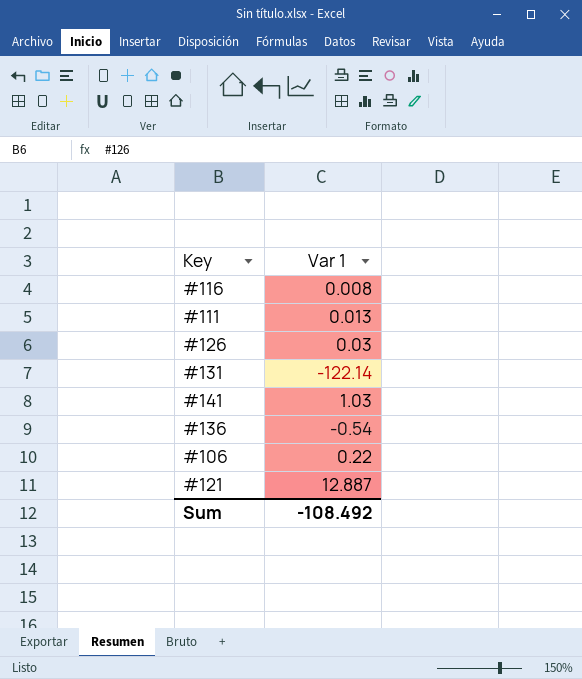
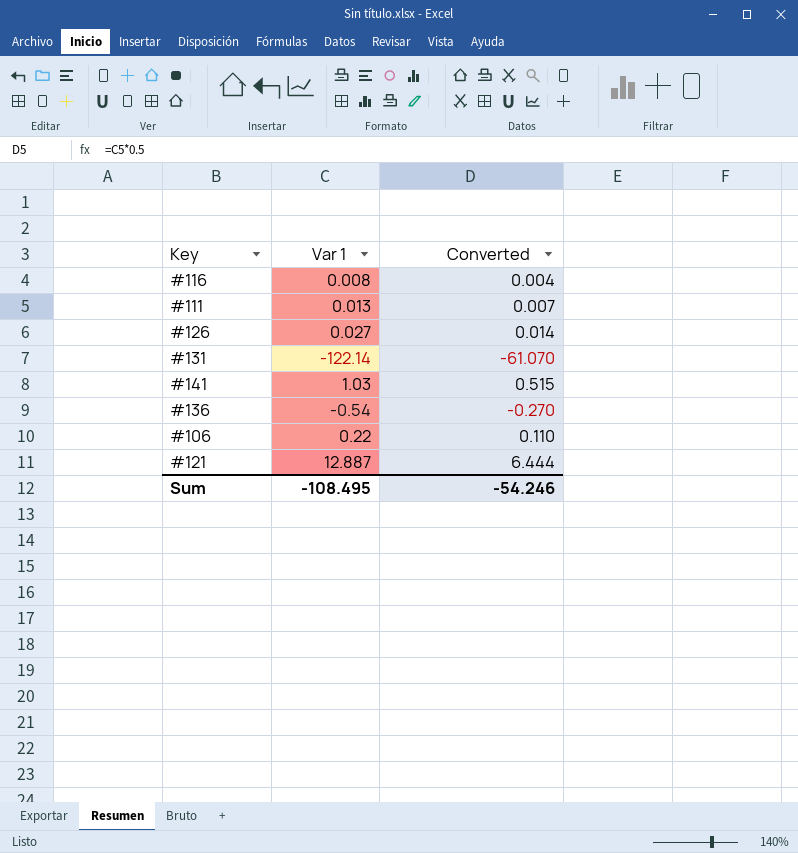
column Converted | formula: none -> [Var 1] * 0.5
#126 | Var 1: 0.03 -> 0.027
Sum | Var 1: -108.492 -> -108.495

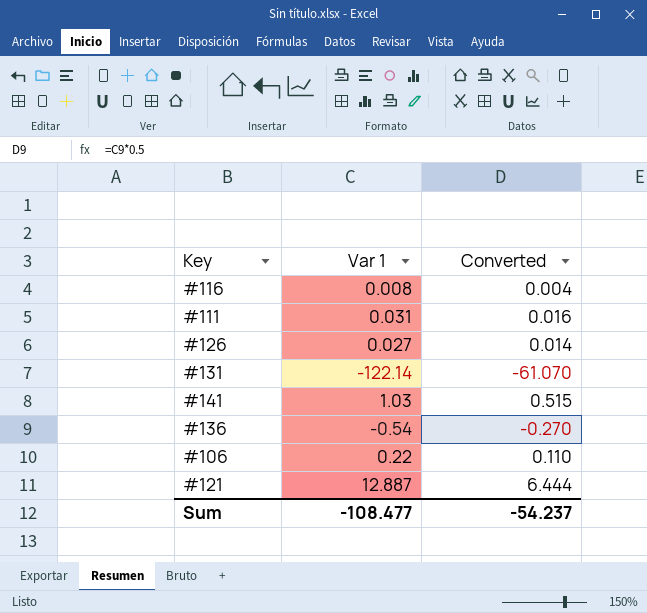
#111 | Var 1: 0.013 -> 0.031
#111 | Converted: 0.007 -> 0.016
Sum | Var 1: -108.495 -> -108.477
Sum | Converted: -54.246 -> -54.237

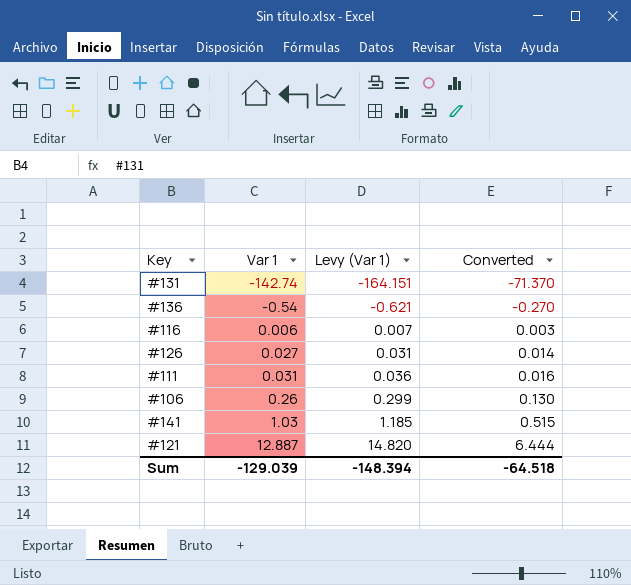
row order: none -> Var 1 ascending
column Levy (Var 1) | formula: none -> [Var 1] * 1.15
#131 | Var 1: -122.14 -> -142.74
#131 | Converted: -61.070 -> -71.370
#116 | Var 1: 0.008 -> 0.006
#116 | Converted: 0.004 -> 0.003
#106 | Var 1: 0.22 -> 0.26
#106 | Converted: 0.110 -> 0.130
Sum | Var 1: -108.477 -> -129.039
Sum | Converted: -54.237 -> -64.518

